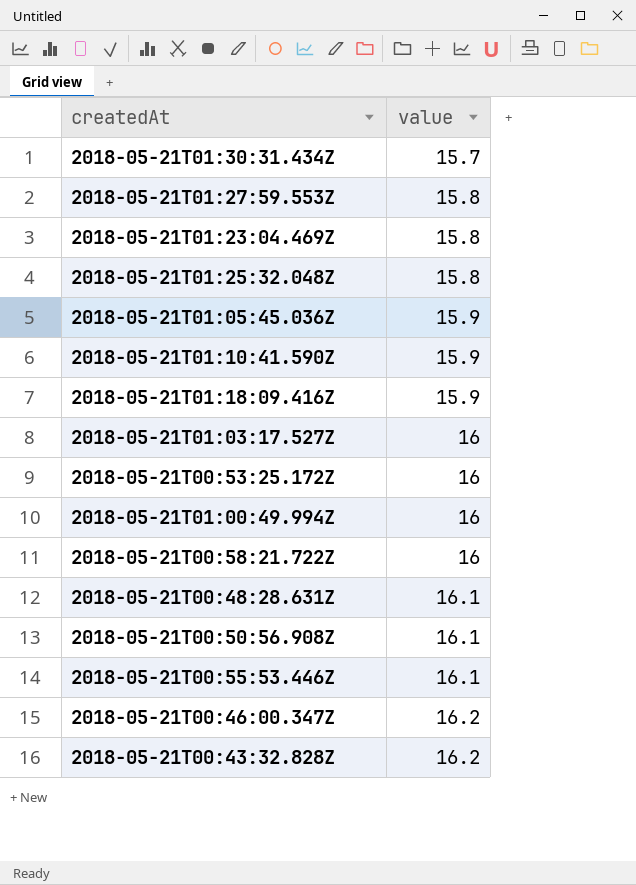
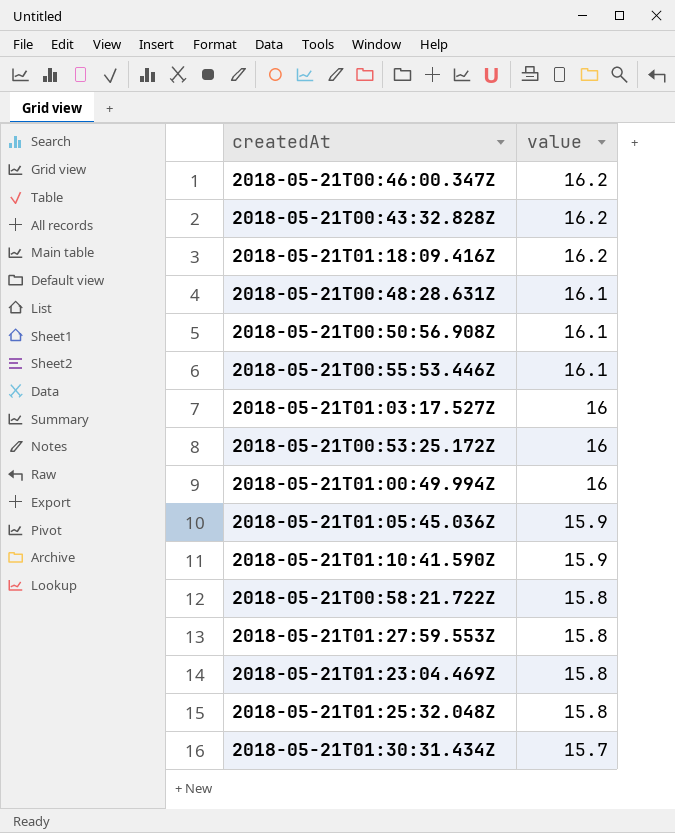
row order: value ascending -> value descending
2018-05-21T01:18:09.416Z | value: 15.9 -> 16.2
2018-05-21T00:58:21.722Z | value: 16 -> 15.8

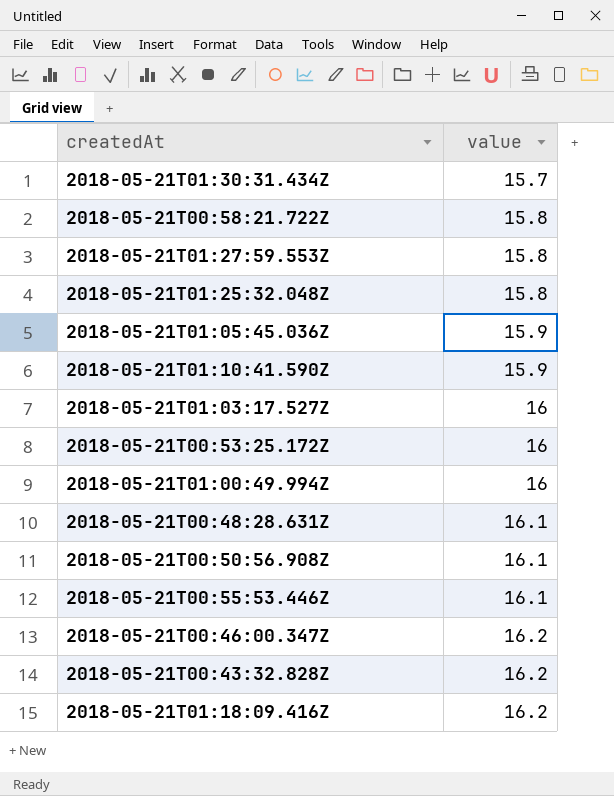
row order: value descending -> value ascending
row 2018-05-21T01:23:04.469Z: 15.8 -> none

